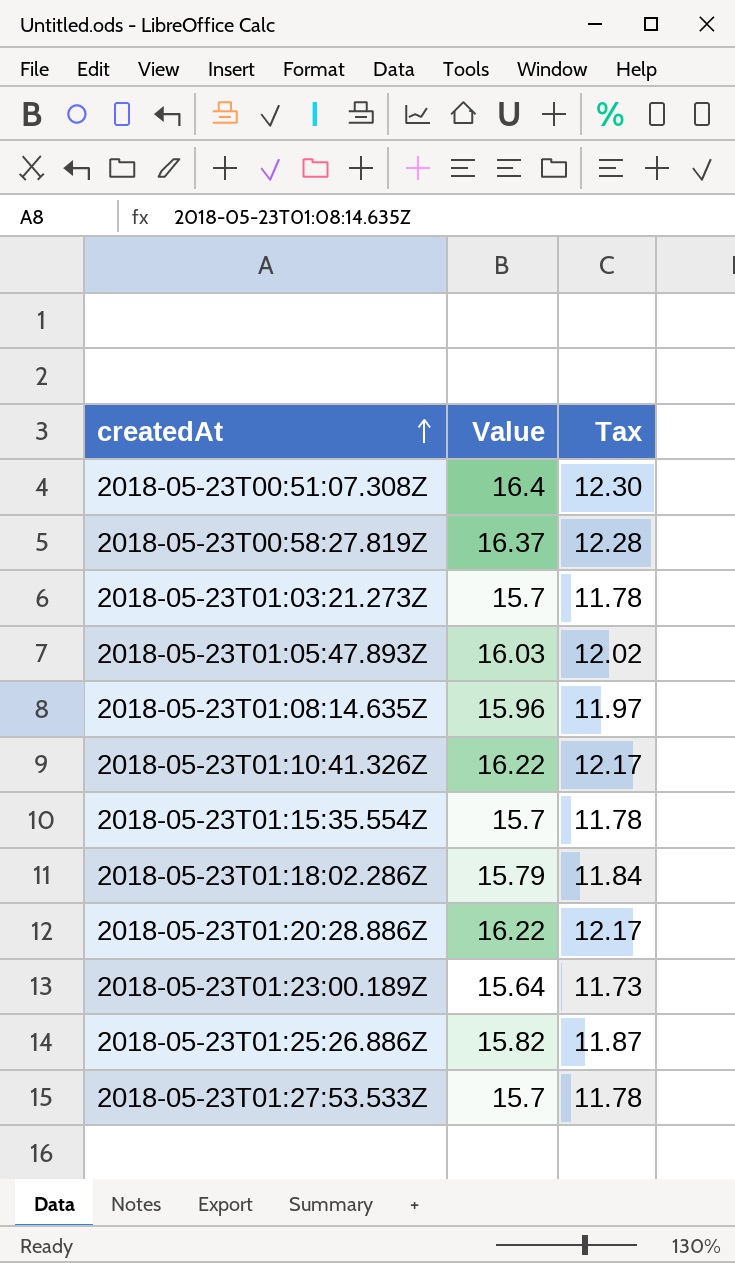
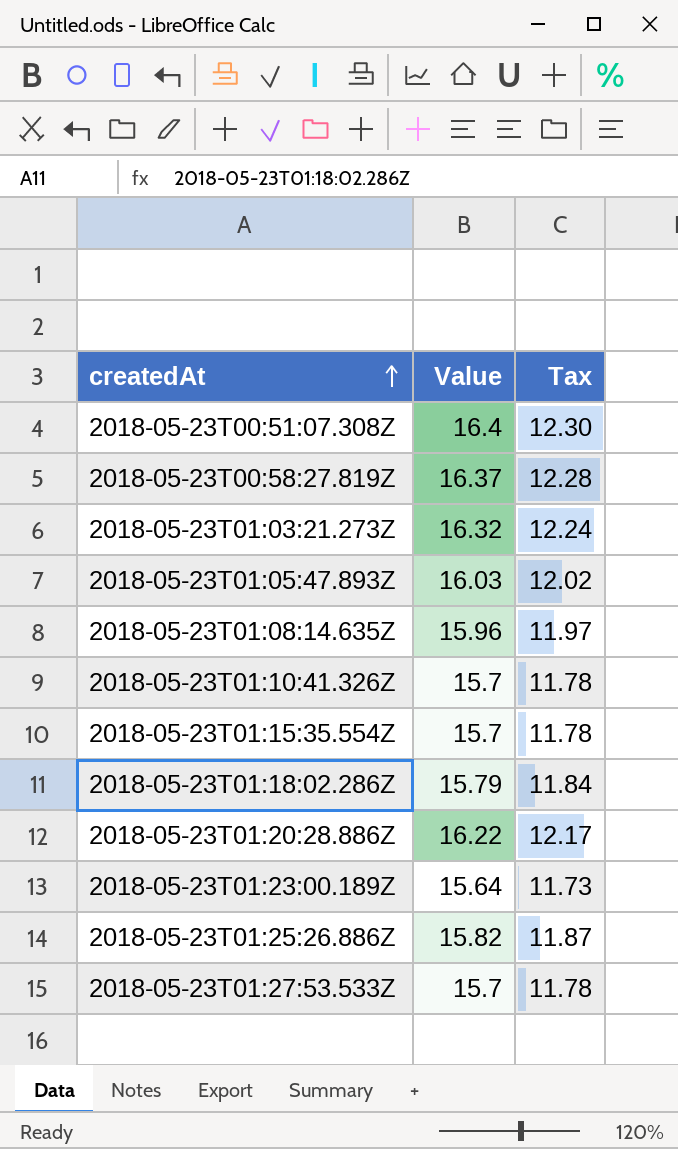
2018-05-23T01:03:21.273Z | Value: 15.7 -> 16.32
2018-05-23T01:03:21.273Z | Tax: 11.78 -> 12.24
2018-05-23T01:10:41.326Z | Value: 16.22 -> 15.7
2018-05-23T01:10:41.326Z | Tax: 12.17 -> 11.78

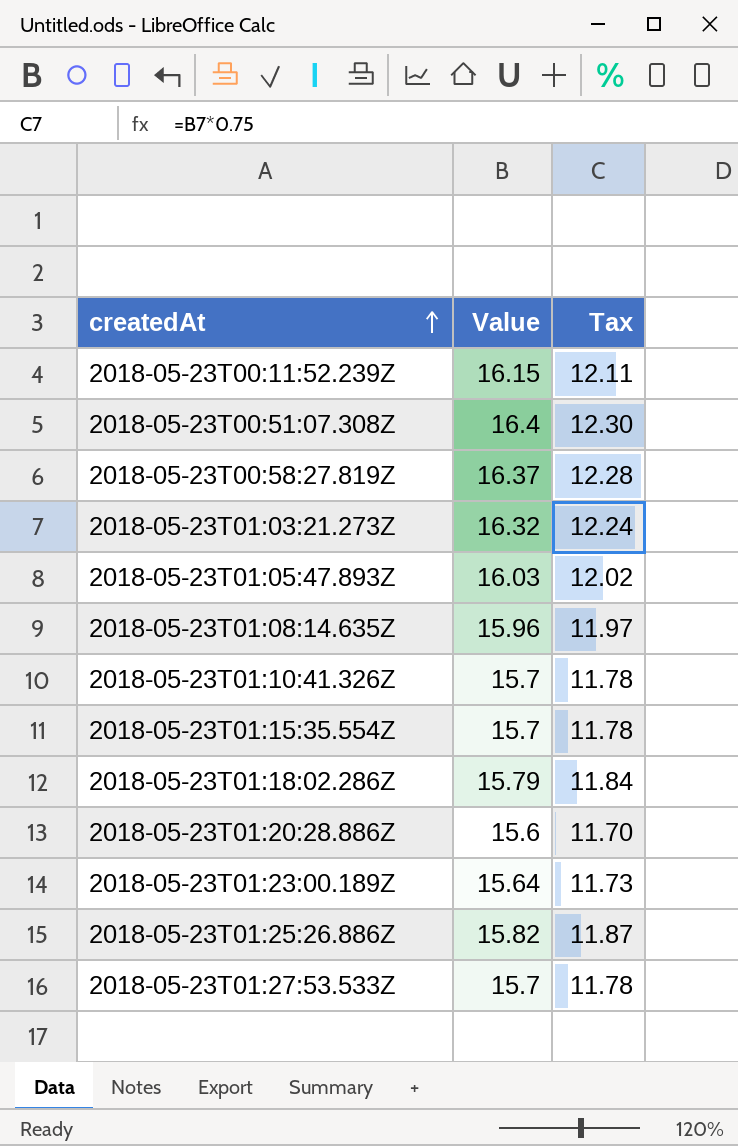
row 2018-05-23T00:11:52.239Z: none -> 16.15 | 12.11
2018-05-23T01:20:28.886Z | Value: 16.22 -> 15.6
2018-05-23T01:20:28.886Z | Tax: 12.17 -> 11.70

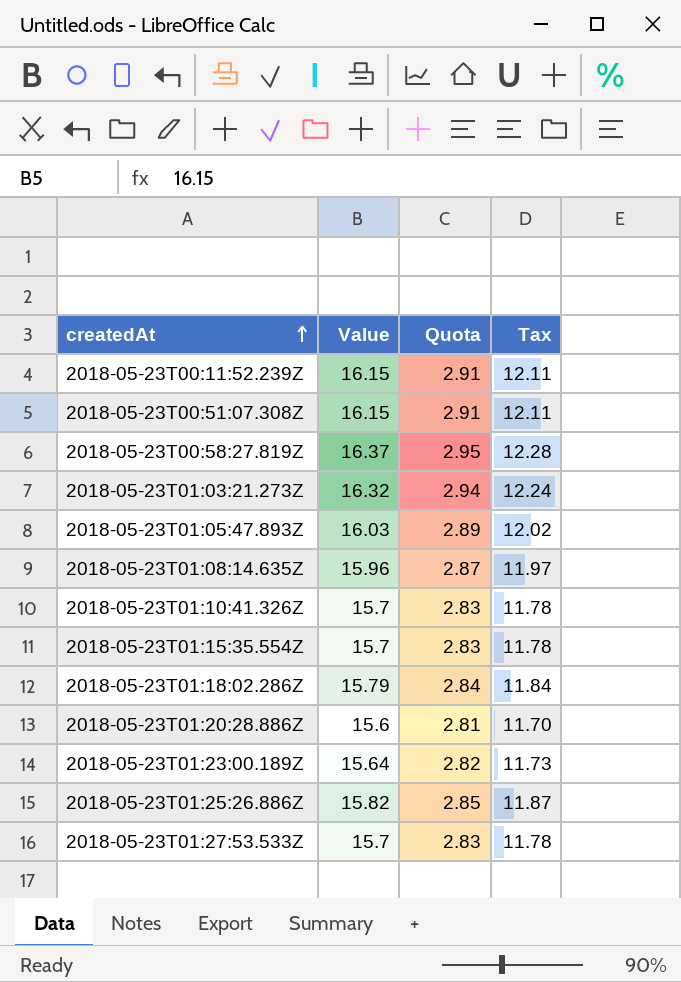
column Quota | formula: none -> [Value] * 0.18
2018-05-23T00:51:07.308Z | Value: 16.4 -> 16.15
2018-05-23T00:51:07.308Z | Tax: 12.30 -> 12.11

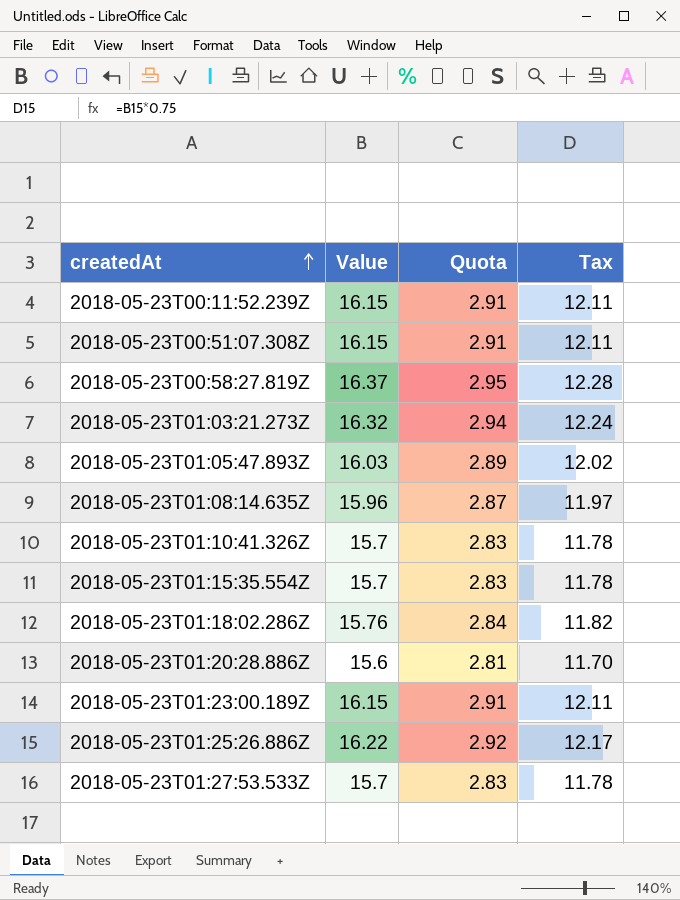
2018-05-23T01:18:02.286Z | Value: 15.79 -> 15.76
2018-05-23T01:18:02.286Z | Tax: 11.84 -> 11.82
2018-05-23T01:23:00.189Z | Value: 15.64 -> 16.15
2018-05-23T01:23:00.189Z | Quota: 2.82 -> 2.91
2018-05-23T01:23:00.189Z | Tax: 11.73 -> 12.11
2018-05-23T01:25:26.886Z | Value: 15.82 -> 16.22
2018-05-23T01:25:26.886Z | Quota: 2.85 -> 2.92
2018-05-23T01:25:26.886Z | Tax: 11.87 -> 12.17

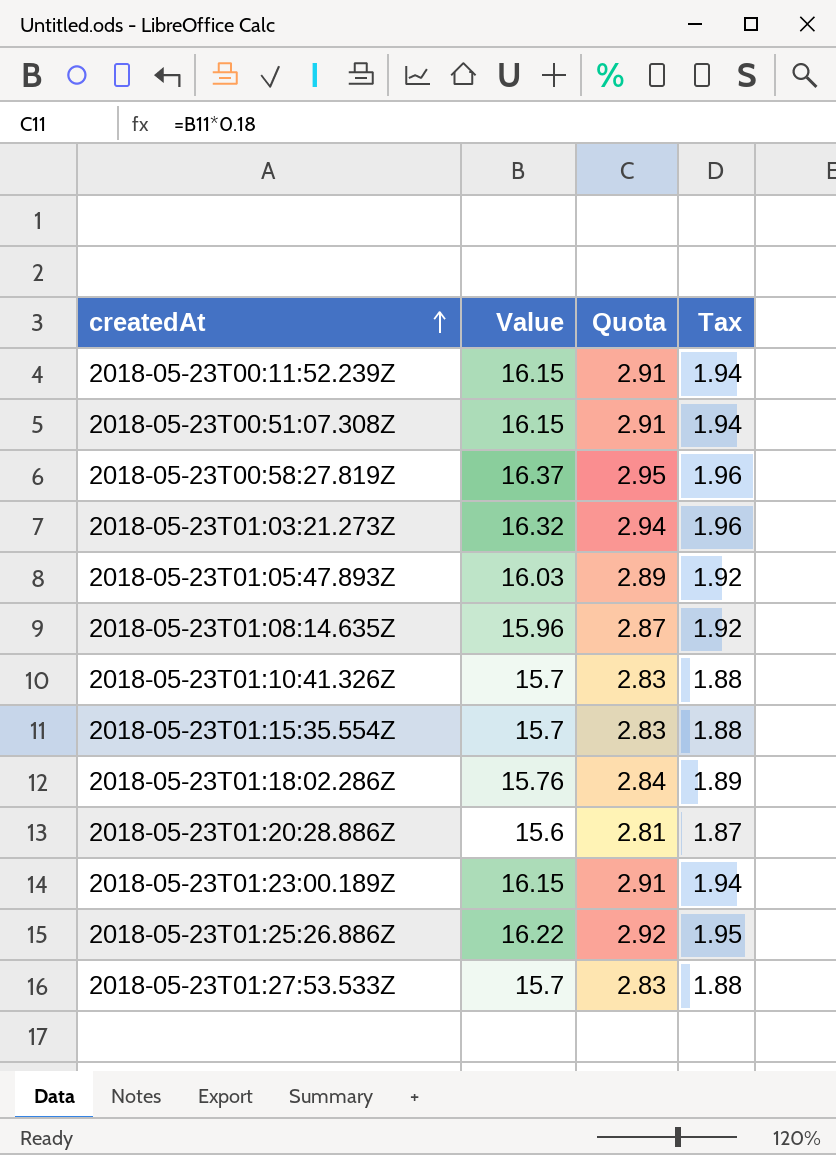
column Tax | formula: [Value] * 0.75 -> [Value] * 0.12

